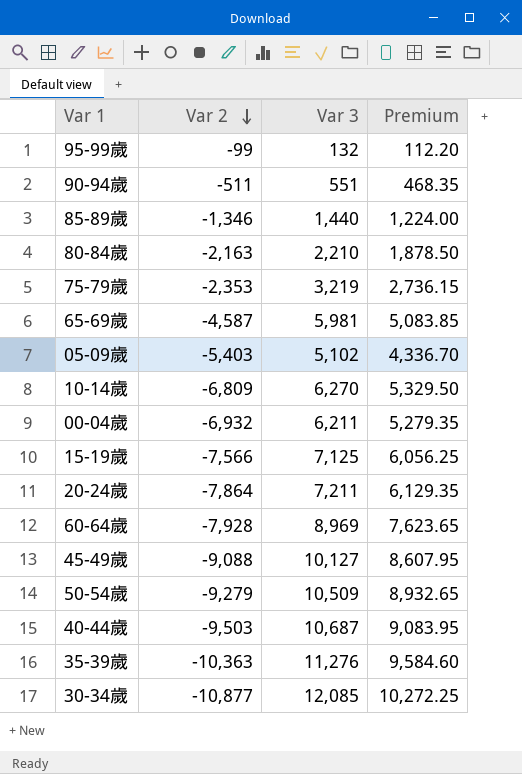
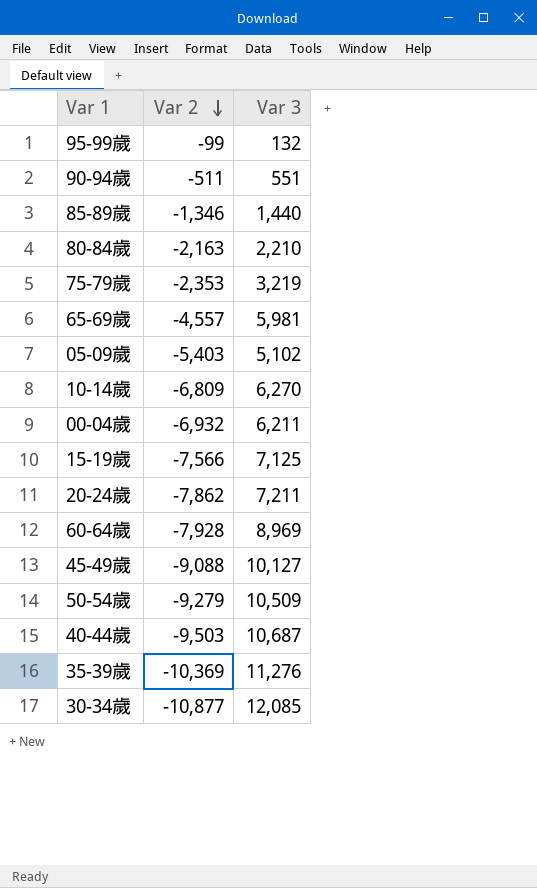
column Premium | formula: [Var 3] * 0.85 -> none
65-69歲 | Var 2: -4,587 -> -4,557
20-24歲 | Var 2: -7,864 -> -7,862
35-39歲 | Var 2: -10,363 -> -10,369

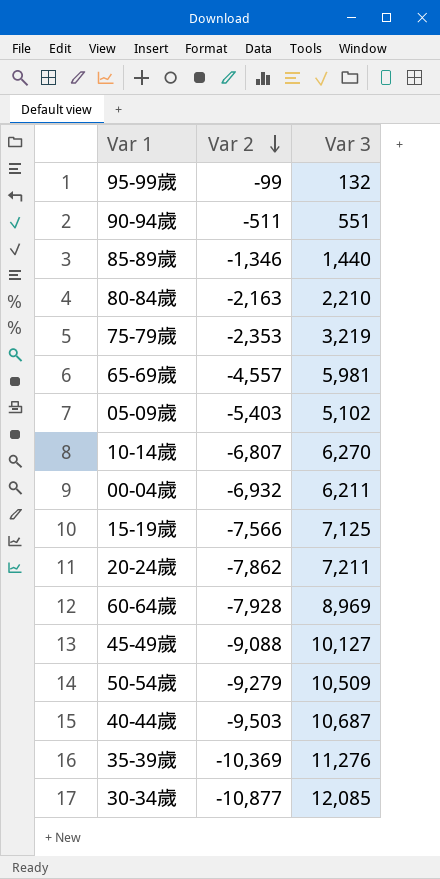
10-14歲 | Var 2: -6,809 -> -6,807

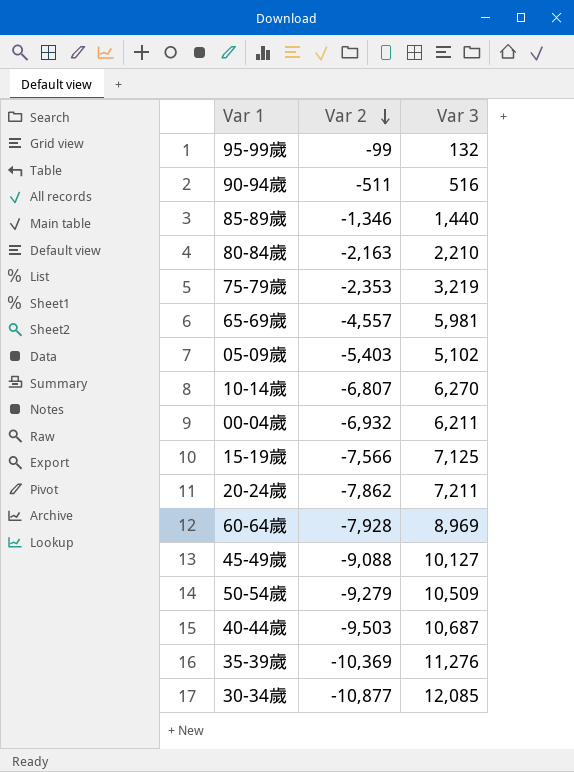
90-94歲 | Var 3: 551 -> 516

